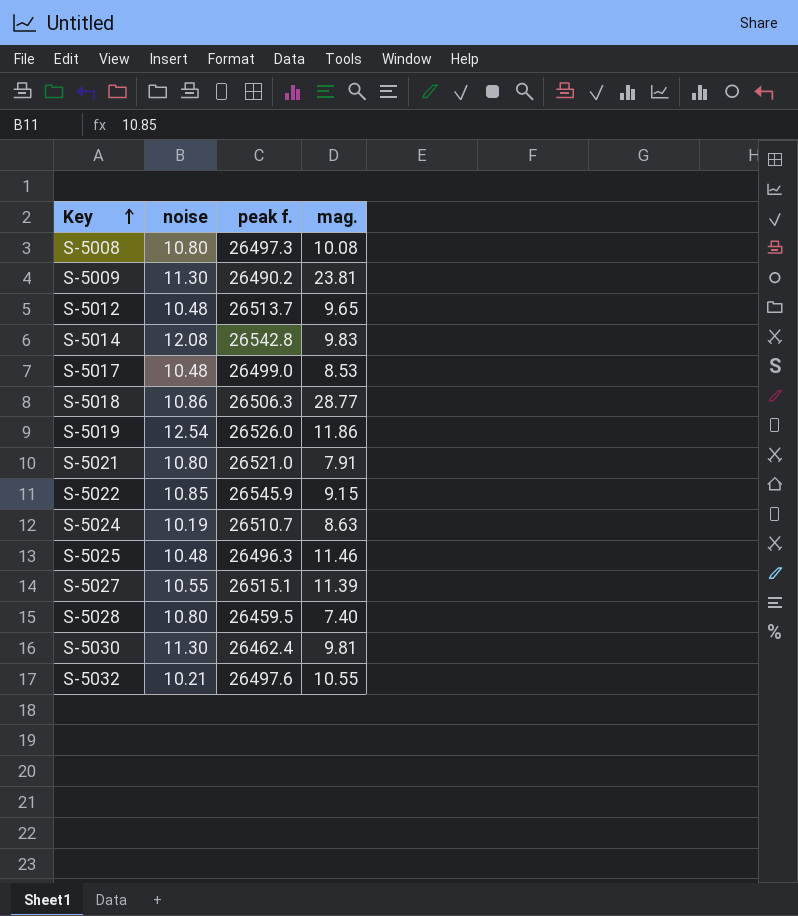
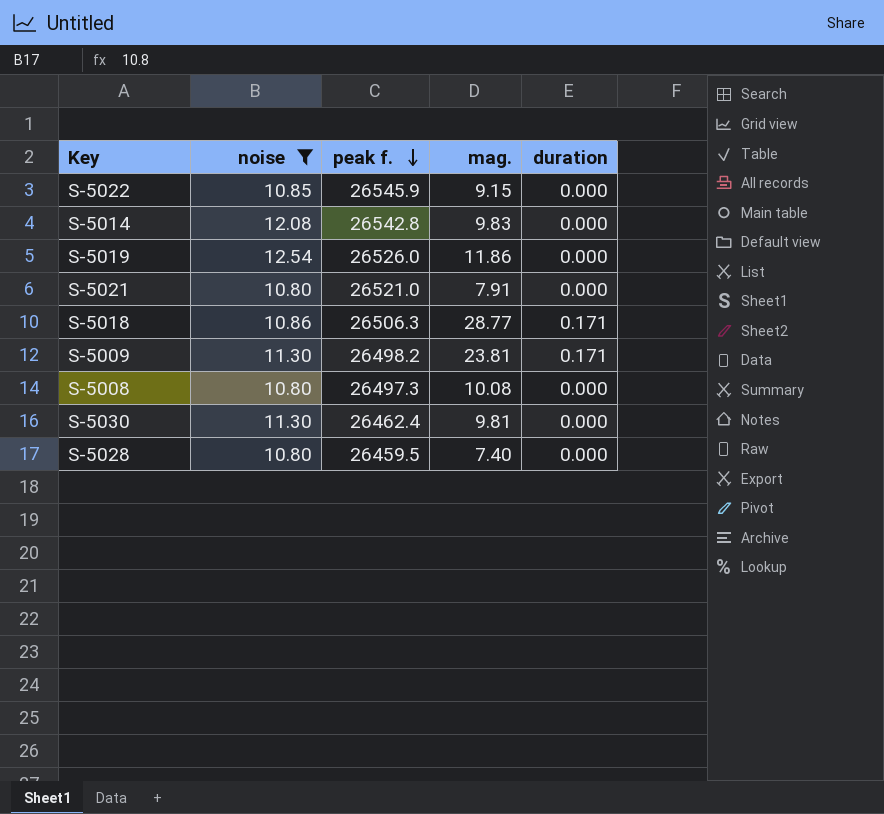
filter: none -> noise >= 10.80
row order: Key ascending -> peak f. descending
column duration | position: none -> 5
S-5009 | peak f.: 26490.2 -> 26498.2

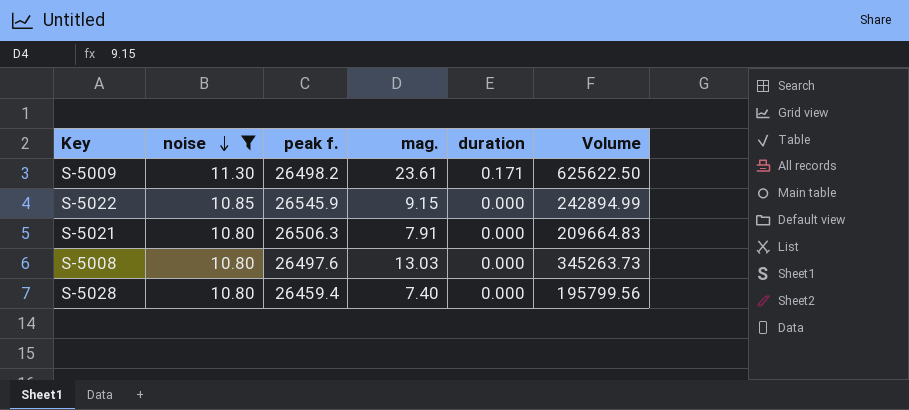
row order: peak f. descending -> noise descending
column Volume | formula: none -> [peak f.] * [mag.]
row S-5014: 12.08 | 26542.8 | 9.83 | 0.000 -> none
row S-5019: 12.54 | 26526.0 | 11.86 | 0.000 -> none
row S-5018: 10.86 | 26506.3 | 28.77 | 0.171 -> none
row S-5030: 11.30 | 26462.4 | 9.81 | 0.000 -> none
S-5009 | mag.: 23.81 -> 23.61
S-5021 | peak f.: 26521.0 -> 26506.3
S-5008 | peak f.: 26497.3 -> 26497.6
S-5008 | mag.: 10.08 -> 13.03
S-5028 | peak f.: 26459.5 -> 26459.4

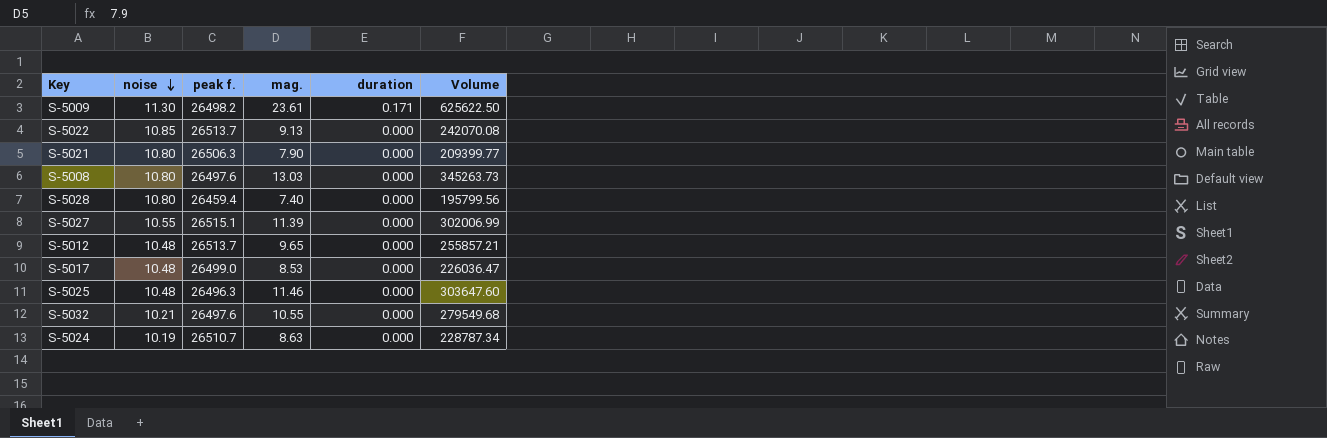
filter: noise >= 10.80 -> none
S-5022 | peak f.: 26545.9 -> 26513.7
S-5022 | mag.: 9.15 -> 9.13
S-5022 | Volume: 242894.99 -> 242070.08
S-5021 | mag.: 7.91 -> 7.90
S-5021 | Volume: 209664.83 -> 209399.77

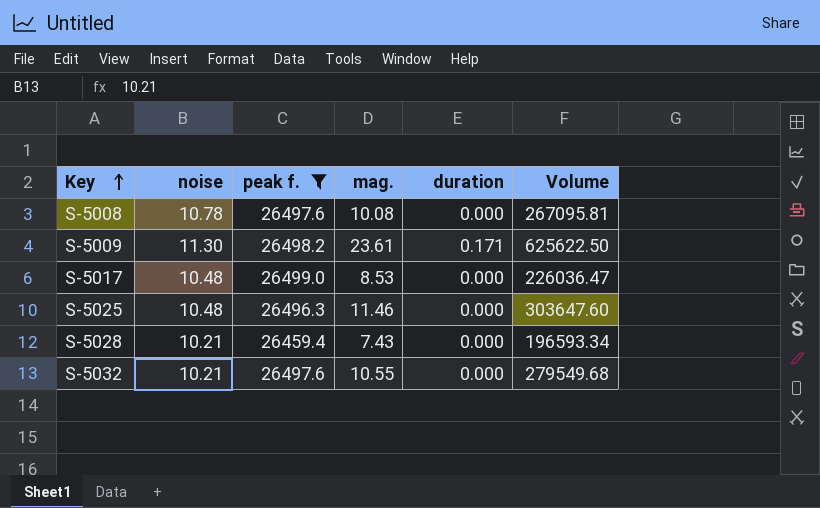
filter: none -> peak f. <= 26499.0
row order: noise descending -> Key ascending
S-5008 | noise: 10.80 -> 10.78
S-5008 | mag.: 13.03 -> 10.08
S-5008 | Volume: 345263.73 -> 267095.81
S-5028 | noise: 10.80 -> 10.21
S-5028 | mag.: 7.40 -> 7.43
S-5028 | Volume: 195799.56 -> 196593.34

